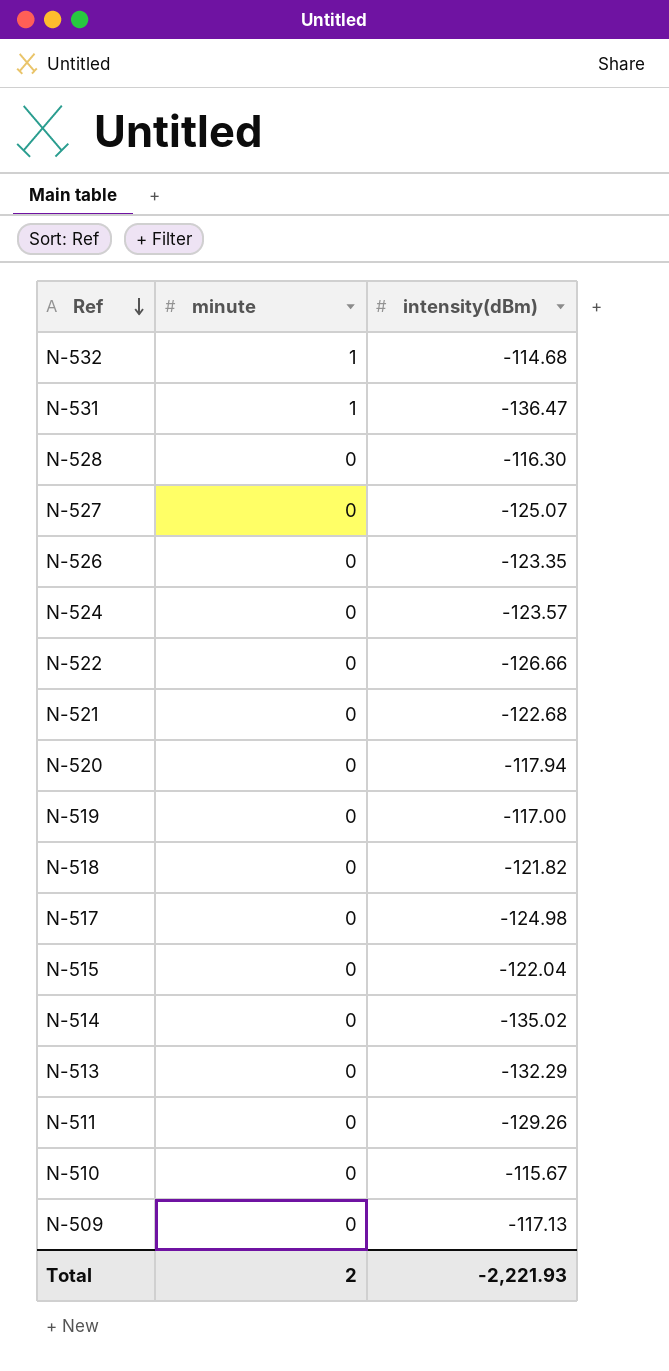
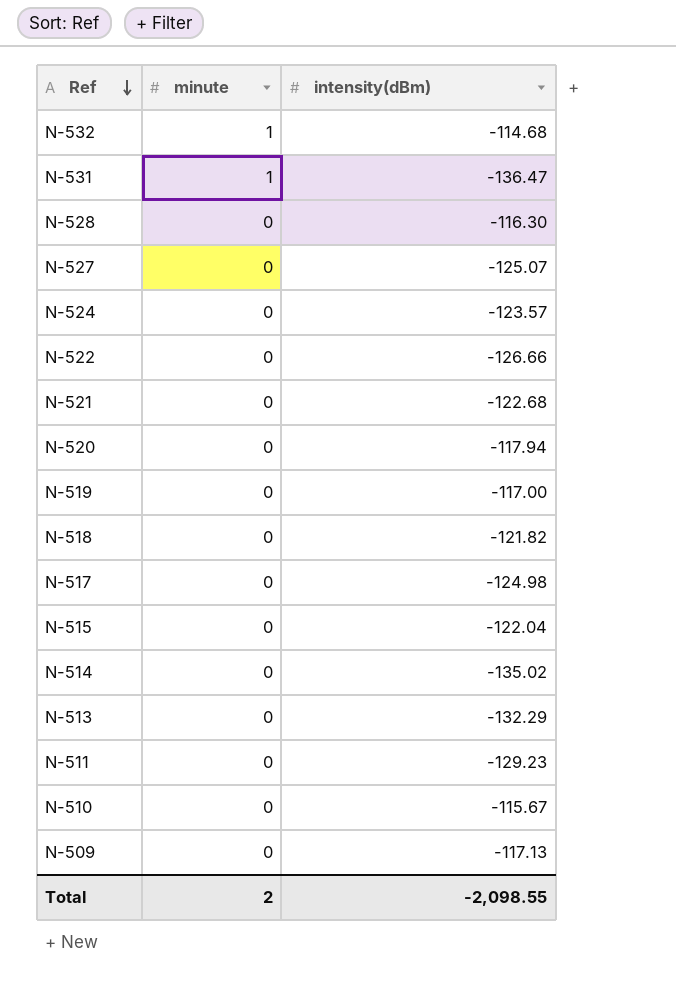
row N-526: 0 | -123.35 -> none
N-511 | intensity(dBm): -129.26 -> -129.23
Total | intensity(dBm): -2,221.93 -> -2,098.55

